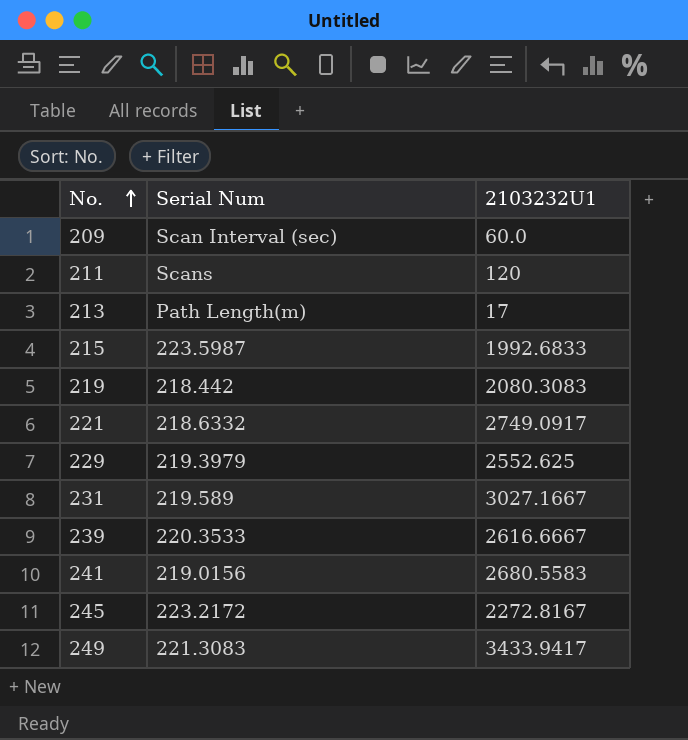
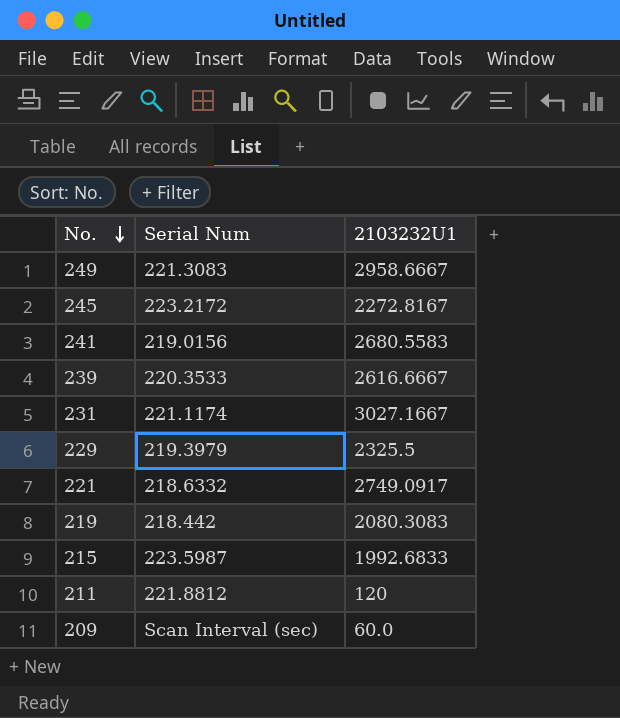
row order: No. ascending -> No. descending
row 213: Path Length(m) | 17 -> none
249 | 2103232U1: 3433.9417 -> 2958.6667
231 | Serial Num: 219.589 -> 221.1174
229 | 2103232U1: 2552.625 -> 2325.5
211 | Serial Num: Scans -> 221.8812

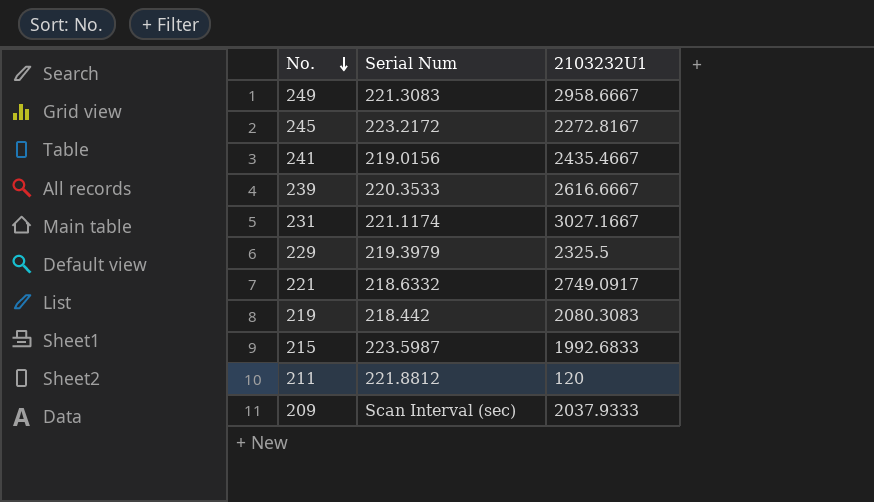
241 | 2103232U1: 2680.5583 -> 2435.4667
209 | 2103232U1: 60.0 -> 2037.9333

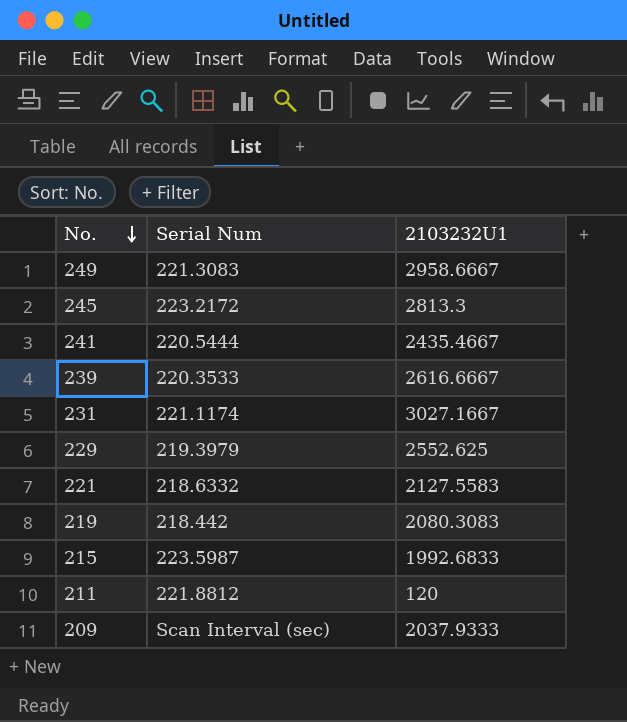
245 | 2103232U1: 2272.8167 -> 2813.3
241 | Serial Num: 219.0156 -> 220.5444
229 | 2103232U1: 2325.5 -> 2552.625
221 | 2103232U1: 2749.0917 -> 2127.5583

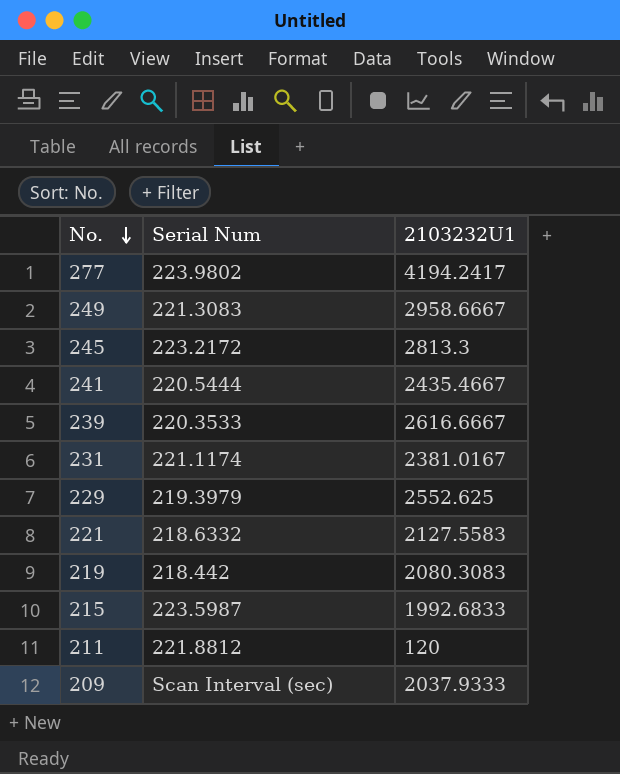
row 277: none -> 223.9802 | 4194.2417
231 | 2103232U1: 3027.1667 -> 2381.0167

